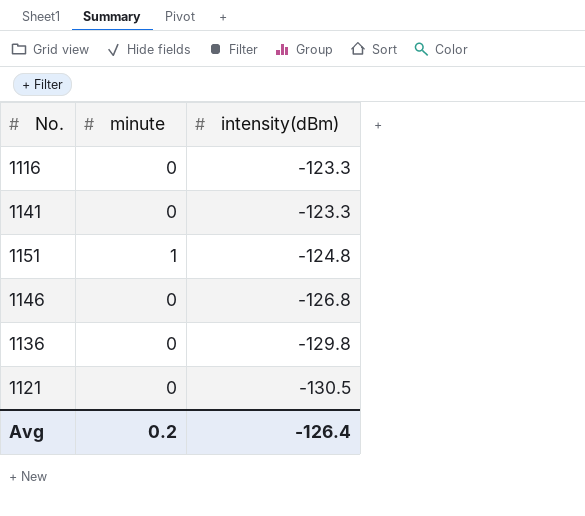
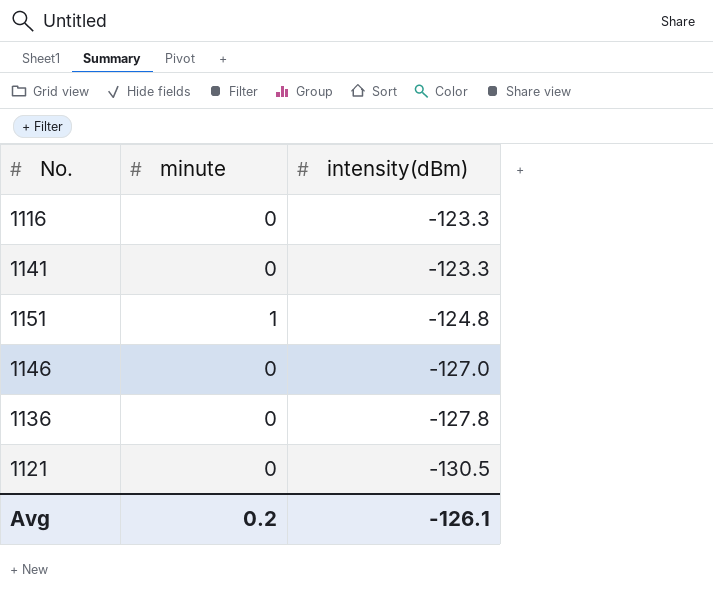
1146 | intensity(dBm): -126.8 -> -127.0
1136 | intensity(dBm): -129.8 -> -127.8
Avg | intensity(dBm): -126.4 -> -126.1

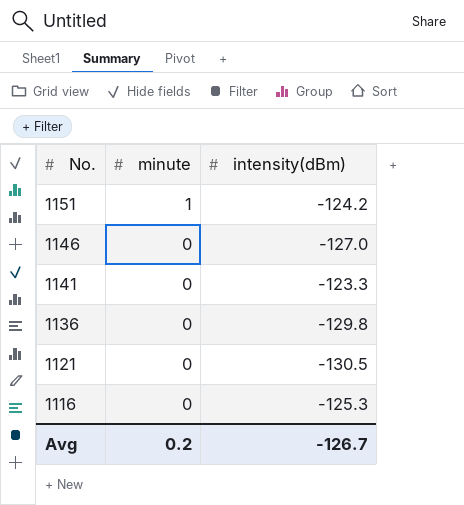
row order: intensity(dBm) descending -> No. descending
1151 | intensity(dBm): -124.8 -> -124.2
1136 | intensity(dBm): -127.8 -> -129.8
1116 | intensity(dBm): -123.3 -> -125.3
Avg | intensity(dBm): -126.1 -> -126.7

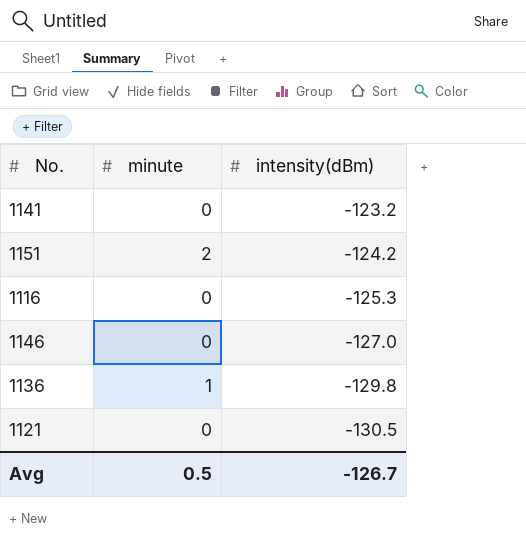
row order: No. descending -> intensity(dBm) descending
1141 | intensity(dBm): -123.3 -> -123.2
1151 | minute: 1 -> 2
1136 | minute: 0 -> 1
Avg | minute: 0.2 -> 0.5

